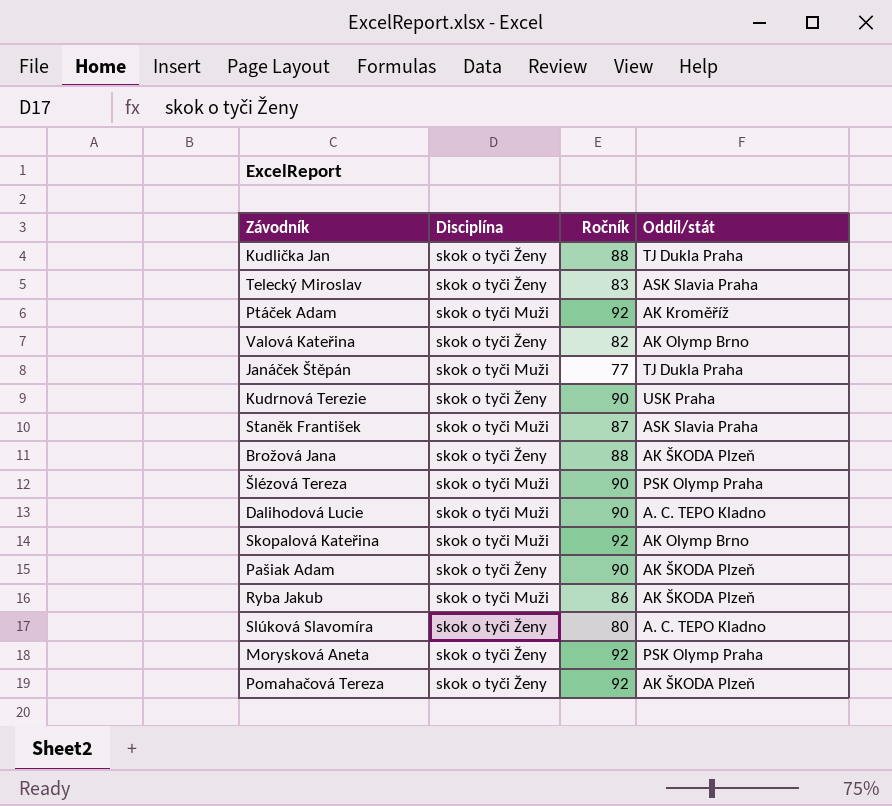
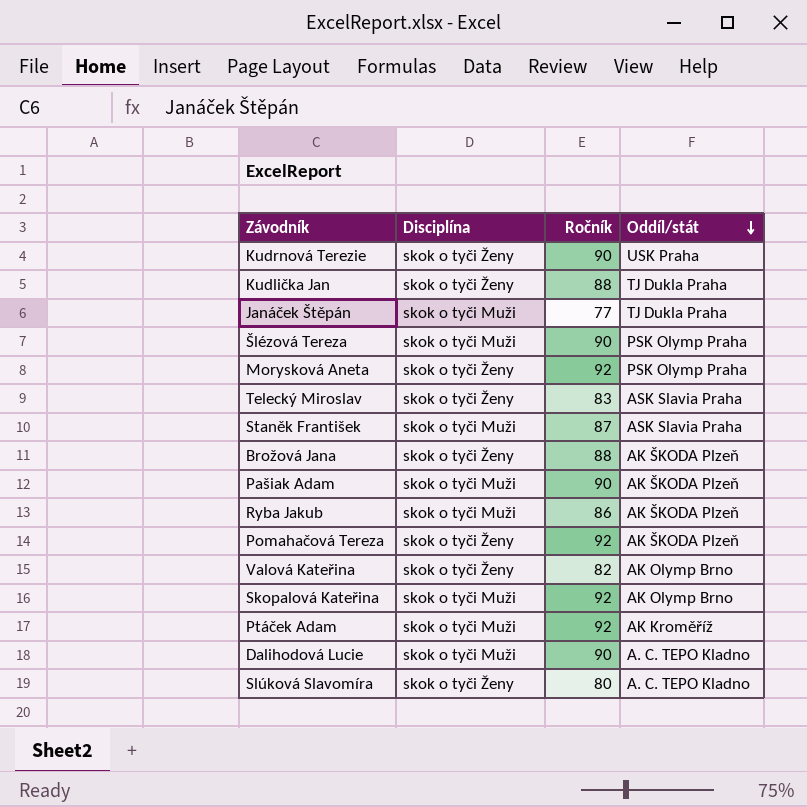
row order: none -> Oddíl/stát descending
Pašiak Adam | Disciplína: skok o tyči Ženy -> skok o tyči Muži

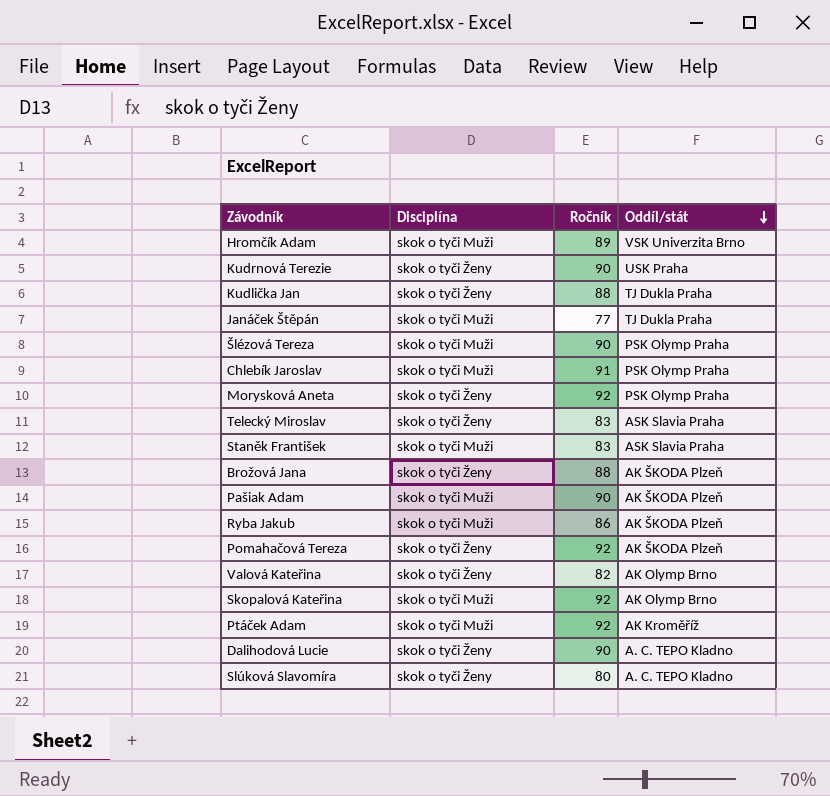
row Hromčík Adam: none -> skok o tyči Muži | 89 | VSK Univerzita Brno
row Chlebík Jaroslav: none -> skok o tyči Muži | 91 | PSK Olymp Praha
Staněk František | Ročník: 87 -> 83
Dalihodová Lucie | Disciplína: skok o tyči Muži -> skok o tyči Ženy

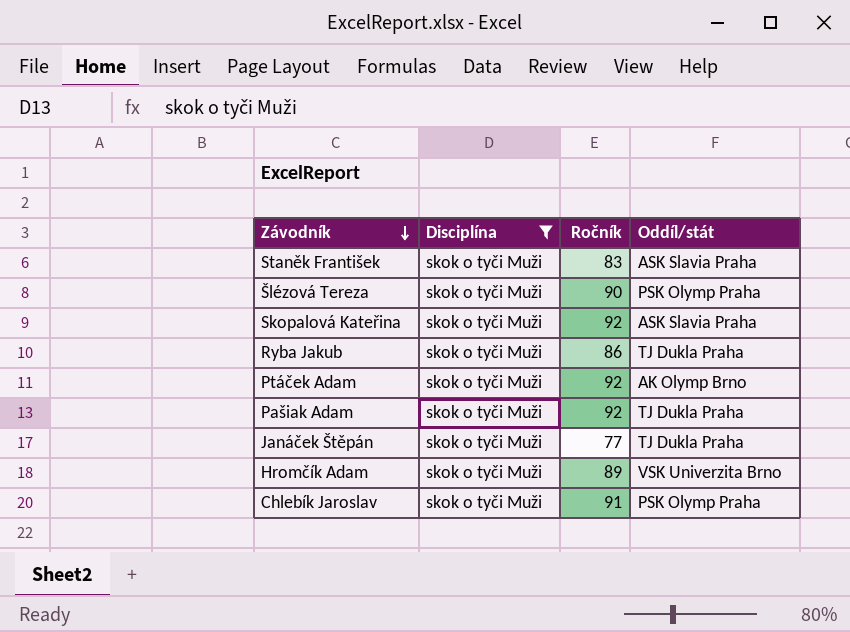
filter: none -> Disciplína = skok o tyči Muži
row order: Oddíl/stát descending -> Závodník descending
Skopalová Kateřina | Oddíl/stát: AK Olymp Brno -> ASK Slavia Praha
Ryba Jakub | Oddíl/stát: AK ŠKODA Plzeň -> TJ Dukla Praha
Ptáček Adam | Oddíl/stát: AK Kroměříž -> AK Olymp Brno
Pašiak Adam | Ročník: 90 -> 92
Pašiak Adam | Oddíl/stát: AK ŠKODA Plzeň -> TJ Dukla Praha

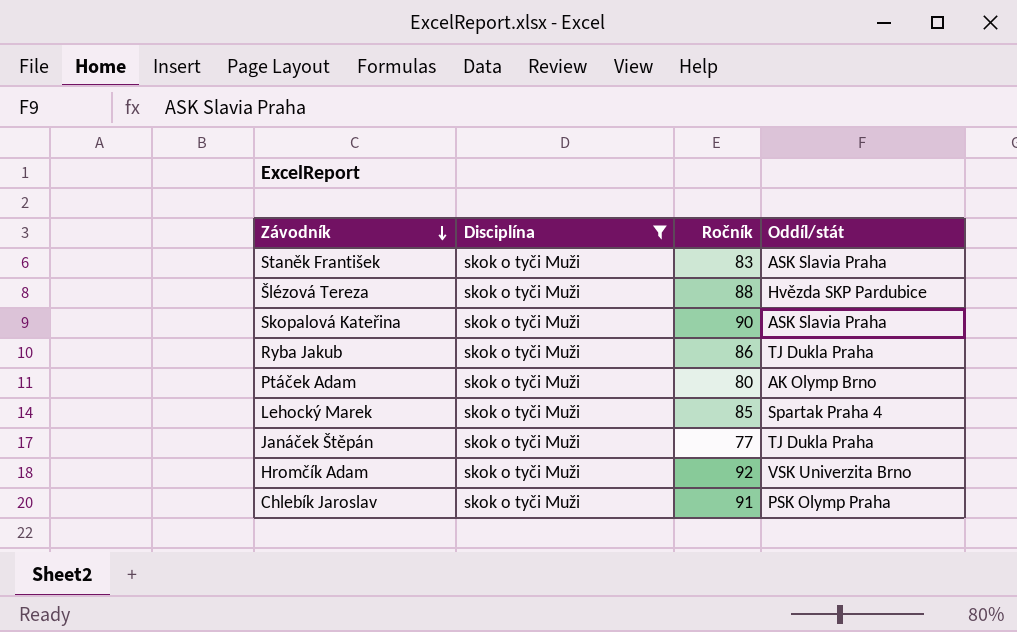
row Pašiak Adam: skok o tyči Muži | 92 | TJ Dukla Praha -> none
Šlézová Tereza | Ročník: 90 -> 88
Šlézová Tereza | Oddíl/stát: PSK Olymp Praha -> Hvězda SKP Pardubice
Skopalová Kateřina | Ročník: 92 -> 90
Ptáček Adam | Ročník: 92 -> 80
row Lehocký Marek: none -> skok o tyči Muži | 85 | Spartak Praha 4
Hromčík Adam | Ročník: 89 -> 92

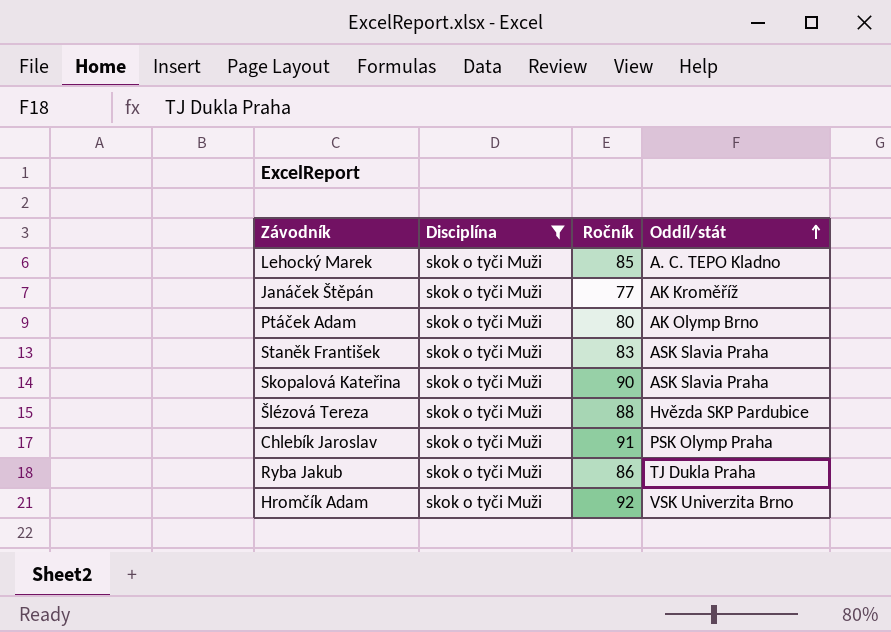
row order: Závodník descending -> Oddíl/stát ascending
Lehocký Marek | Oddíl/stát: Spartak Praha 4 -> A. C. TEPO Kladno
Janáček Štěpán | Oddíl/stát: TJ Dukla Praha -> AK Kroměříž

